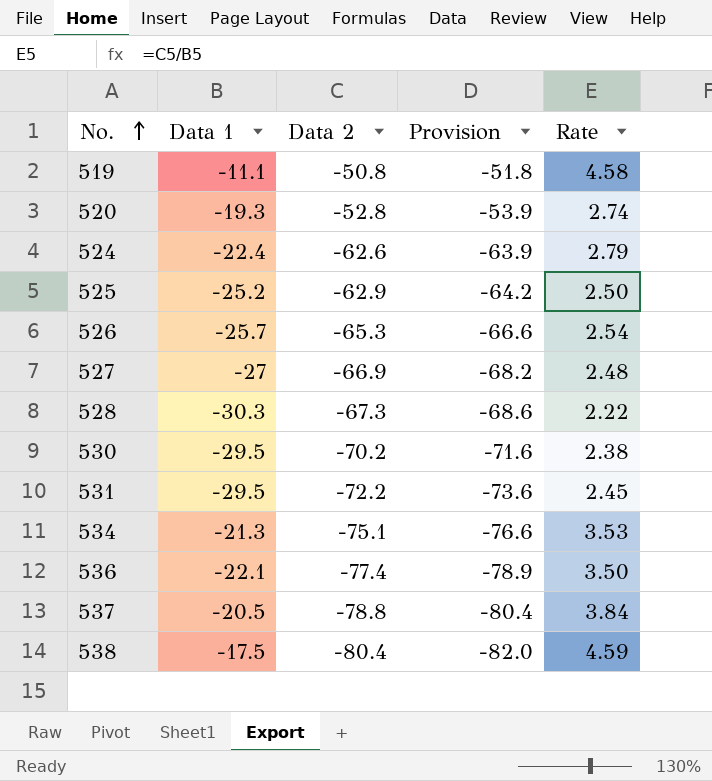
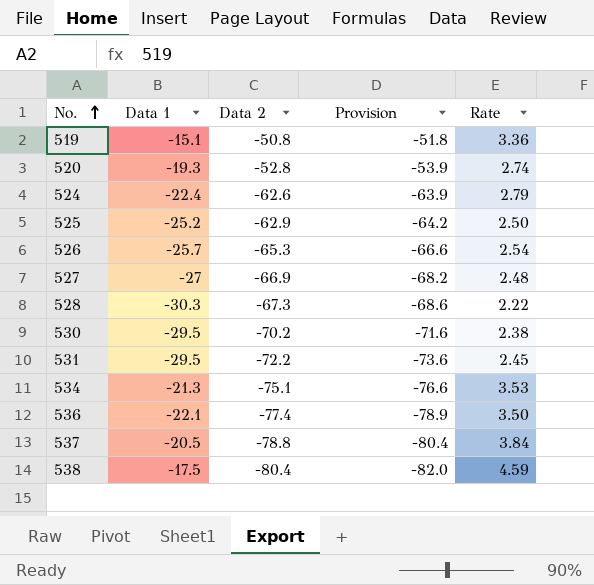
519 | Data 1: -11.1 -> -15.1
519 | Rate: 4.58 -> 3.36

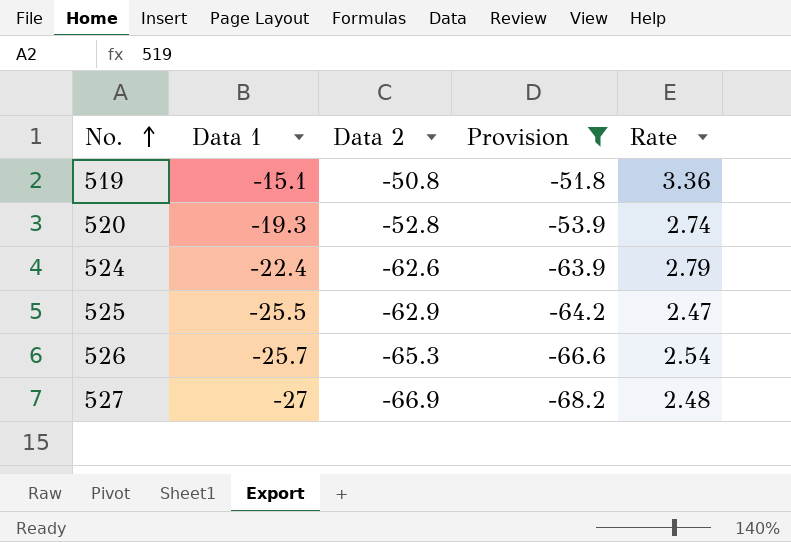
filter: none -> Provision >= -68.2
525 | Data 1: -25.2 -> -25.5
525 | Rate: 2.50 -> 2.47

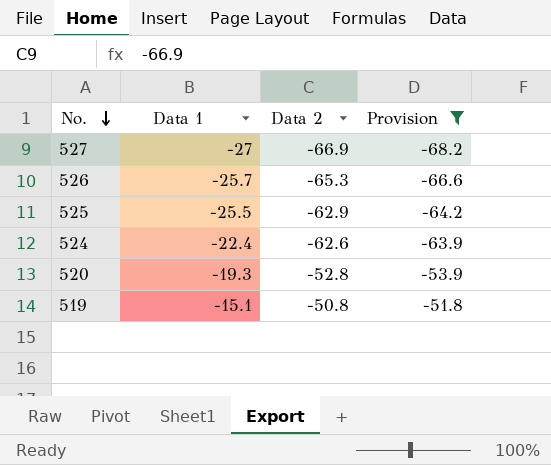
row order: No. ascending -> No. descending
column Rate | formula: [Data 2] / [Data 1] -> none

